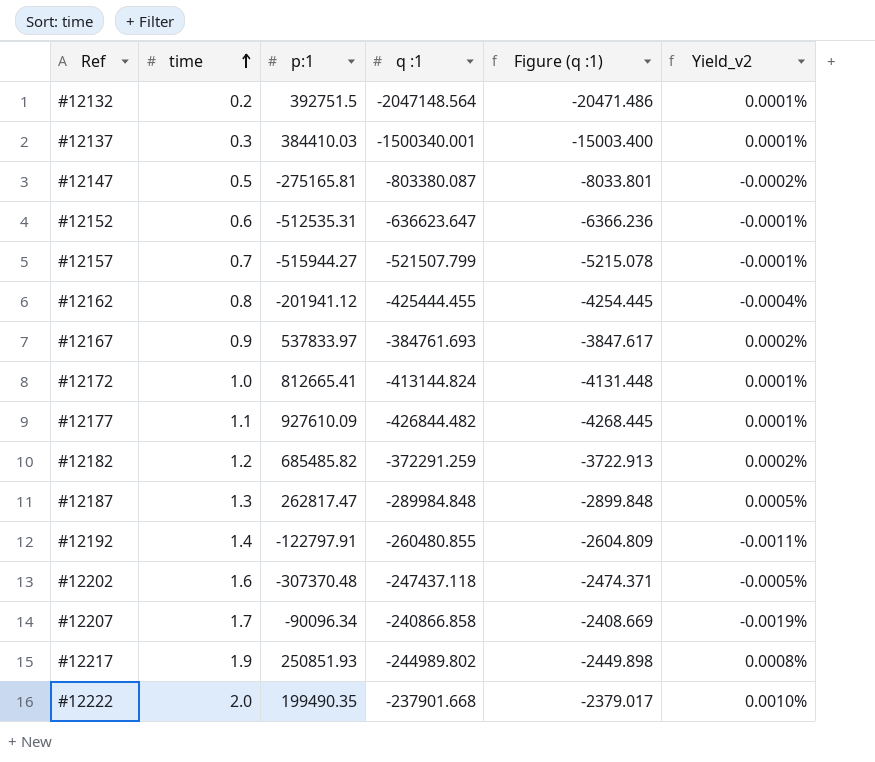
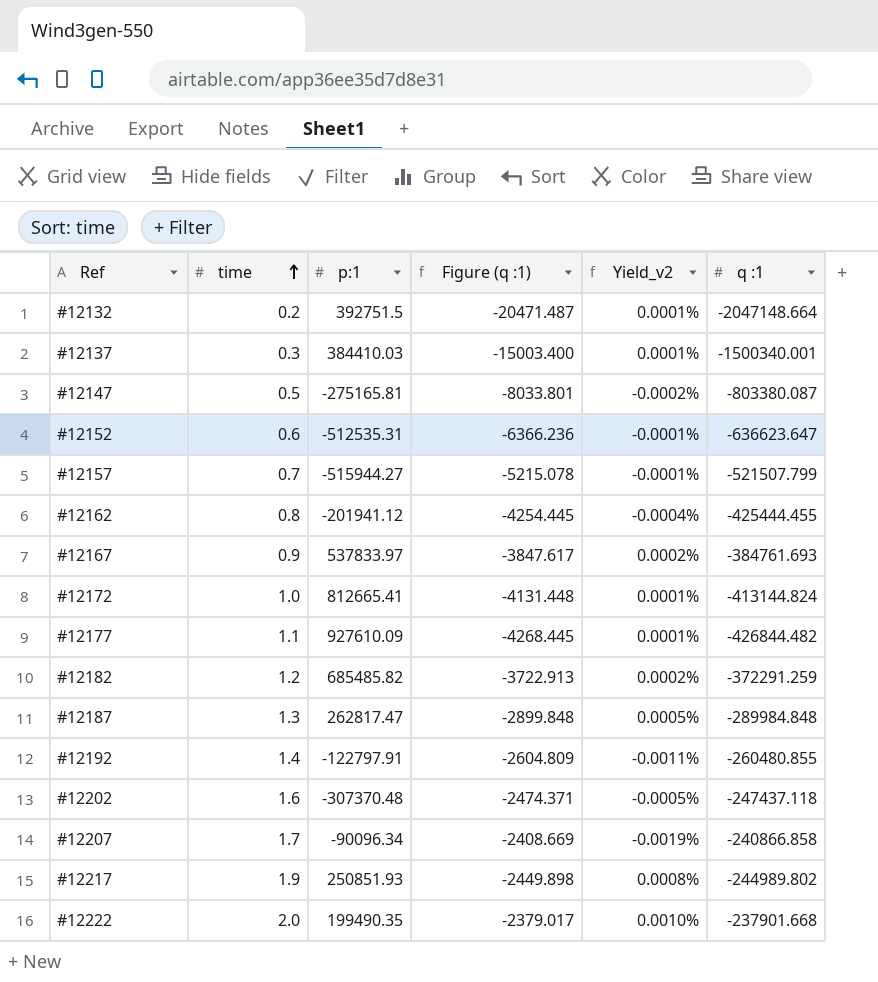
column q :1 | position: 4 -> 6
#12132 | Figure (q :1): -20471.486 -> -20471.487
#12132 | q :1: -2047148.564 -> -2047148.664

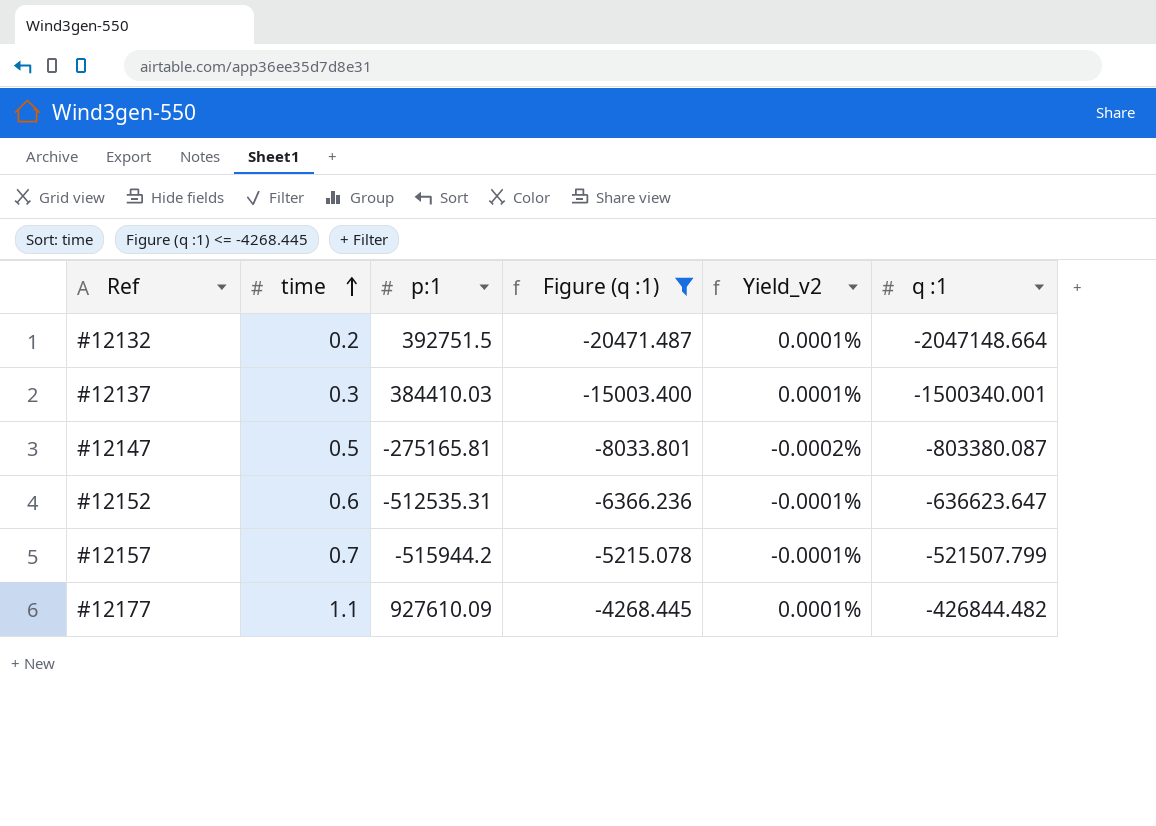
filter: none -> Figure (q :1) <= -4268.445
#12157 | p:1: -515944.27 -> -515944.2

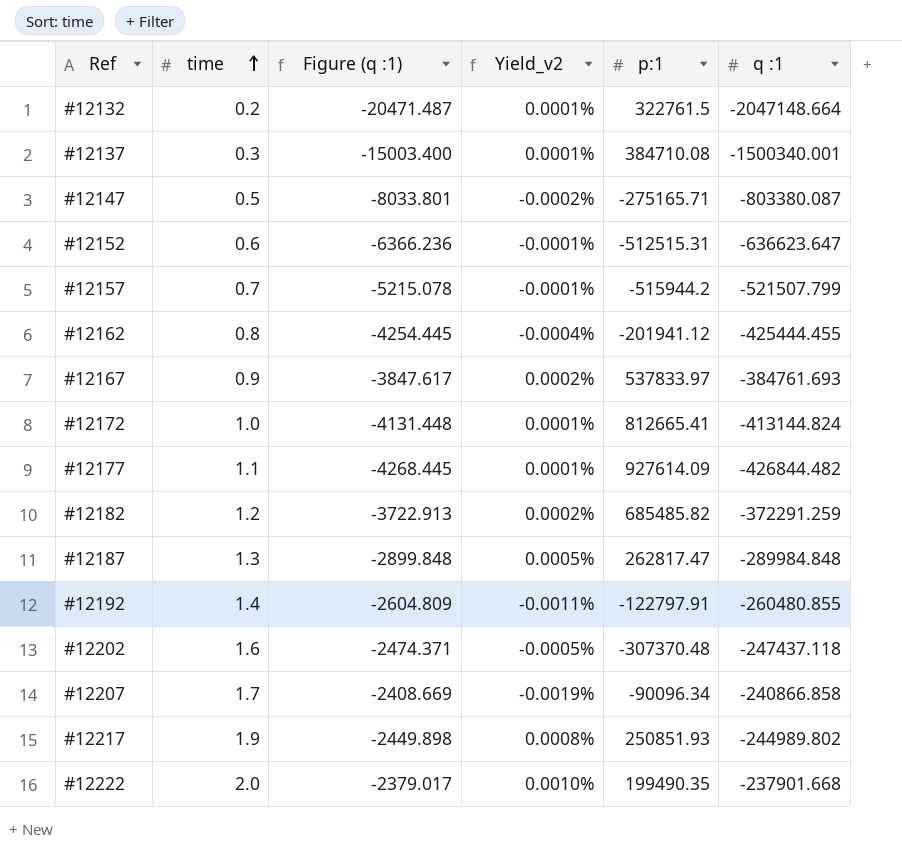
filter: Figure (q :1) <= -4268.445 -> none
column p:1 | position: 3 -> 5
#12132 | p:1: 392751.5 -> 322761.5
#12137 | p:1: 384410.03 -> 384710.08
#12147 | p:1: -275165.81 -> -275165.71
#12152 | p:1: -512535.31 -> -512515.31
#12177 | p:1: 927610.09 -> 927614.09

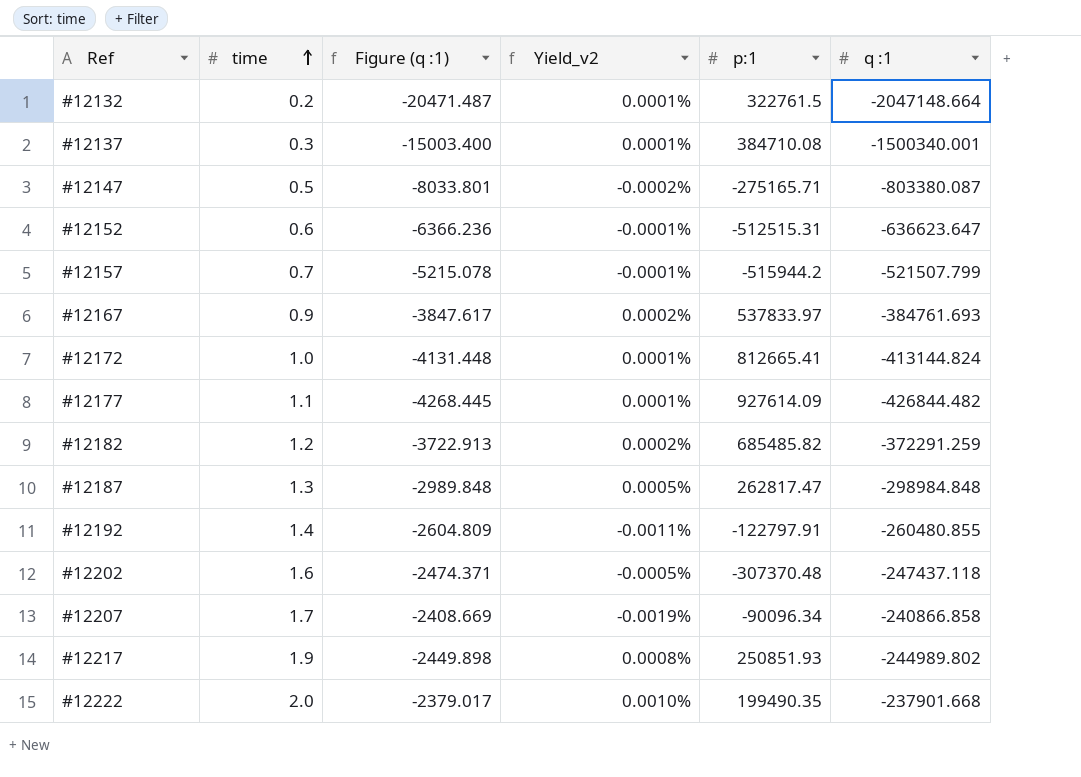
row #12162: 0.8 | -4254.445 | -0.0004% | -201941.12 | -425444.455 -> none
#12187 | Figure (q :1): -2899.848 -> -2989.848
#12187 | q :1: -289984.848 -> -298984.848

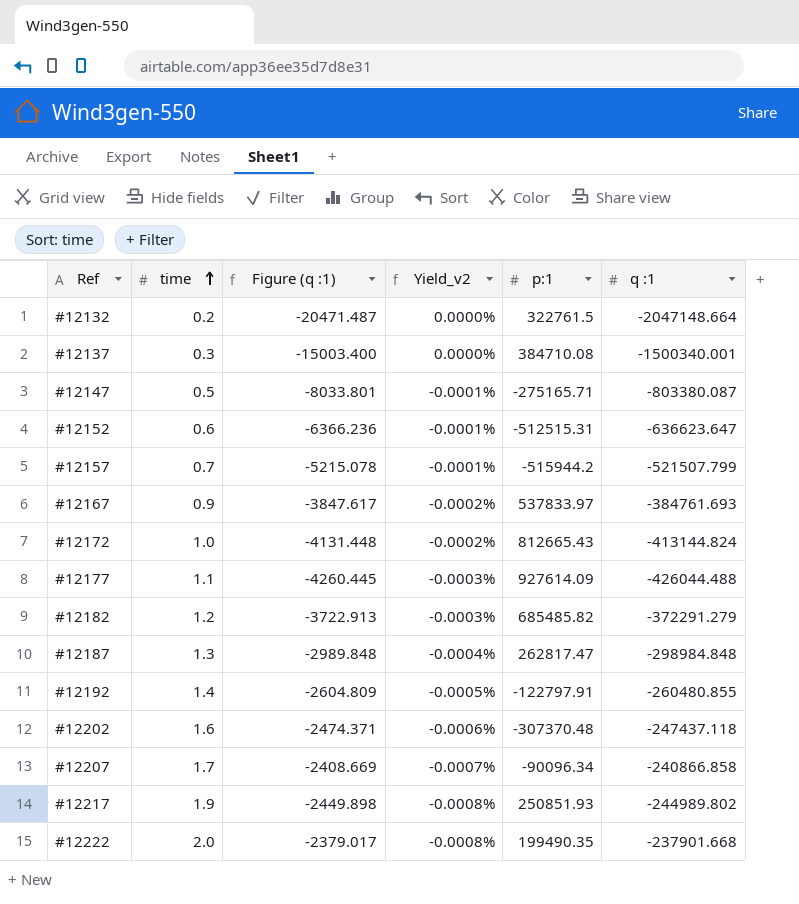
column Yield_v2 | formula: [time] / [p:1] -> [time] / [q :1]
#12172 | p:1: 812665.41 -> 812665.43
#12177 | Figure (q :1): -4268.445 -> -4260.445
#12177 | q :1: -426844.482 -> -426044.488
#12182 | q :1: -372291.259 -> -372291.279

